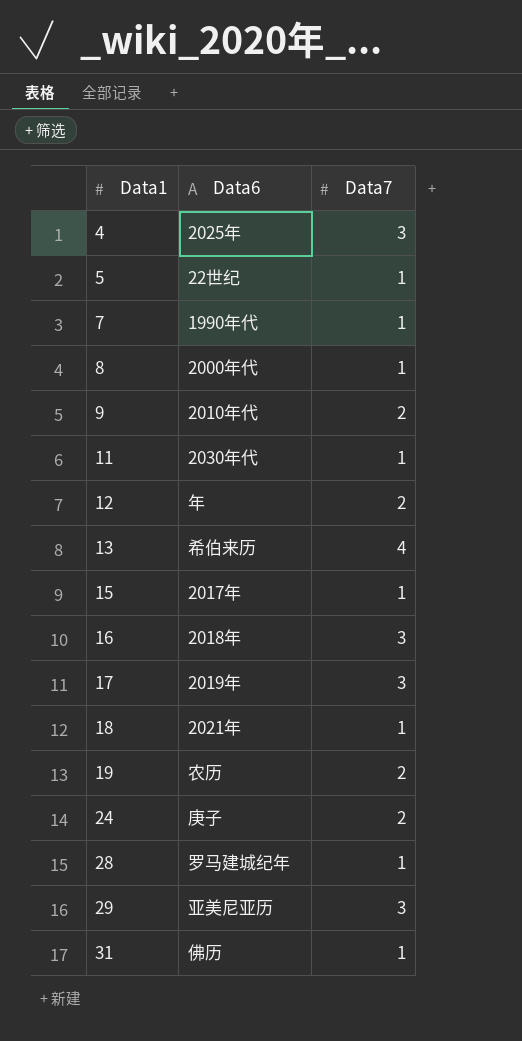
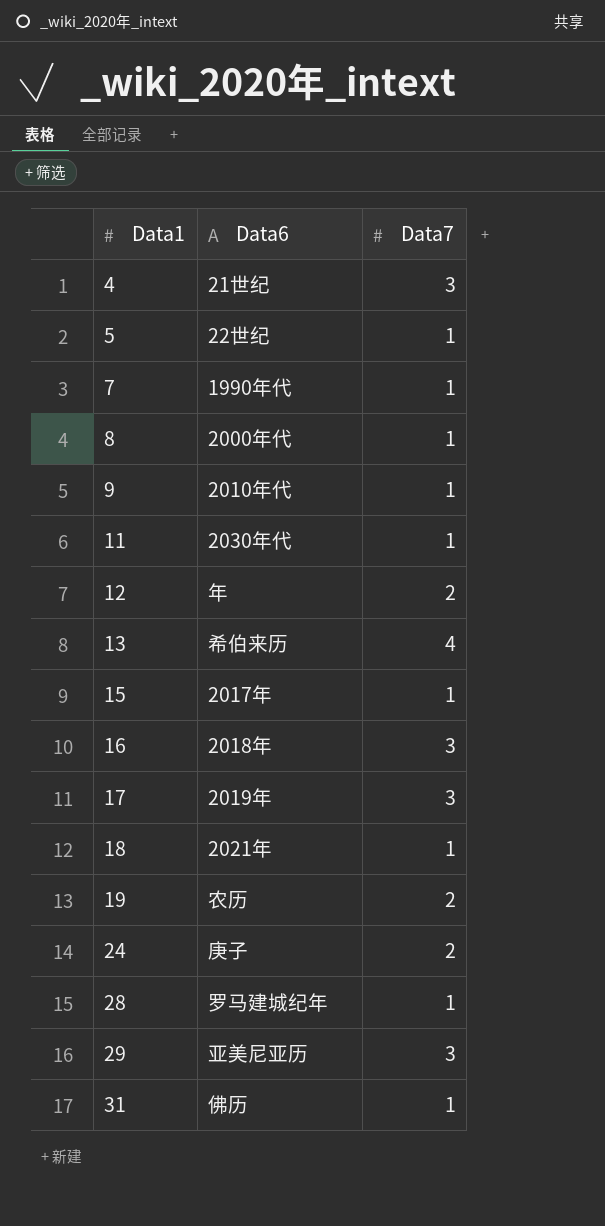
4 | Data6: 2025年 -> 21世纪
9 | Data7: 2 -> 1

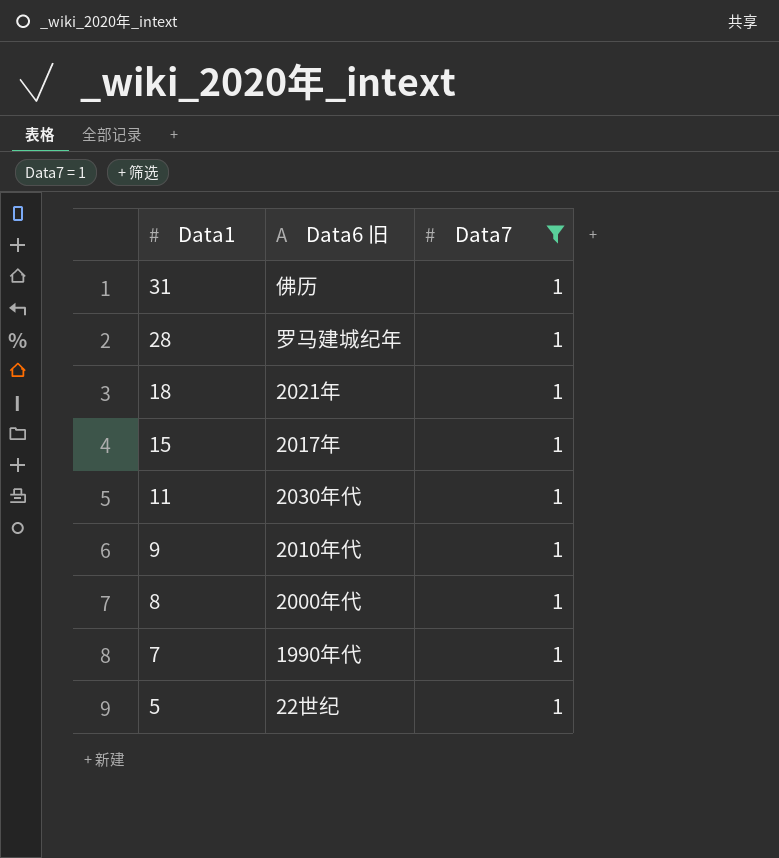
filter: none -> Data7 = 1
row order: Data1 ascending -> Data1 descending
column name: Data6 -> Data6 旧

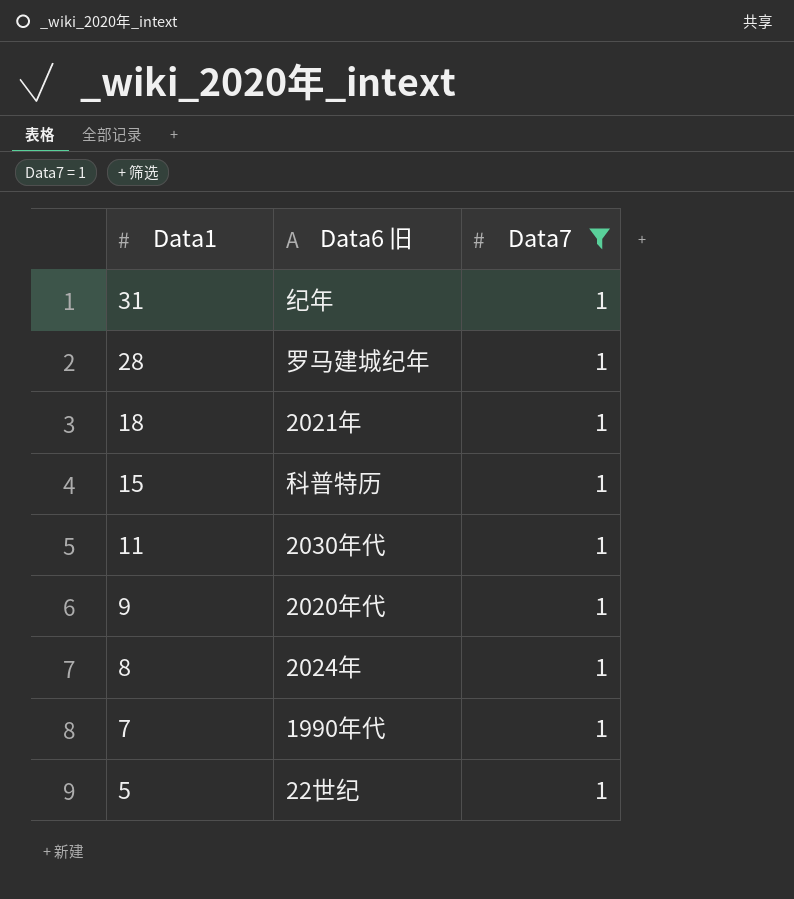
31 | Data6 旧: 佛历 -> 纪年
15 | Data6 旧: 2017年 -> 科普特历
9 | Data6 旧: 2010年代 -> 2020年代
8 | Data6 旧: 2000年代 -> 2024年

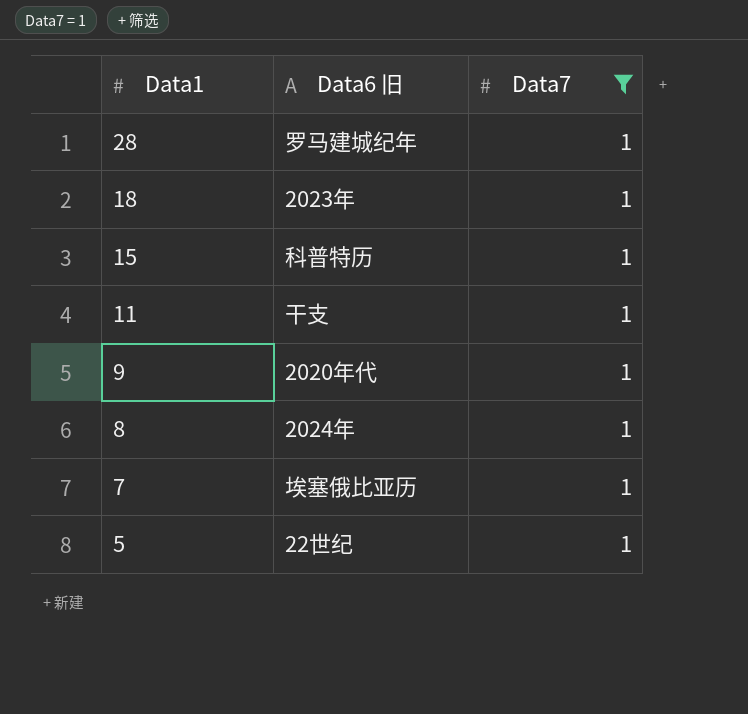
row 31: 纪年 | 1 -> none
18 | Data6 旧: 2021年 -> 2023年
11 | Data6 旧: 2030年代 -> 干支
7 | Data6 旧: 1990年代 -> 埃塞俄比亚历

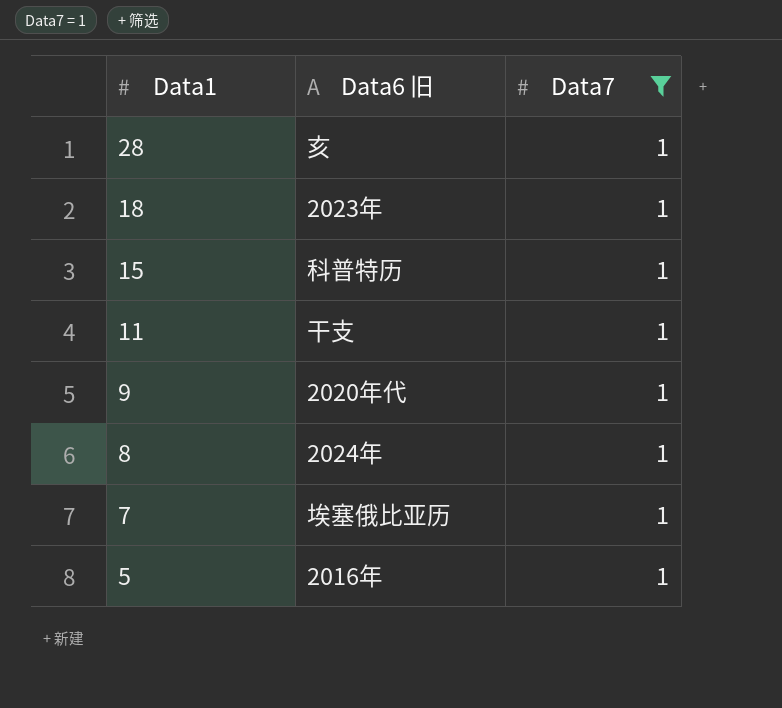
28 | Data6 旧: 罗马建城纪年 -> 亥
5 | Data6 旧: 22世纪 -> 2016年

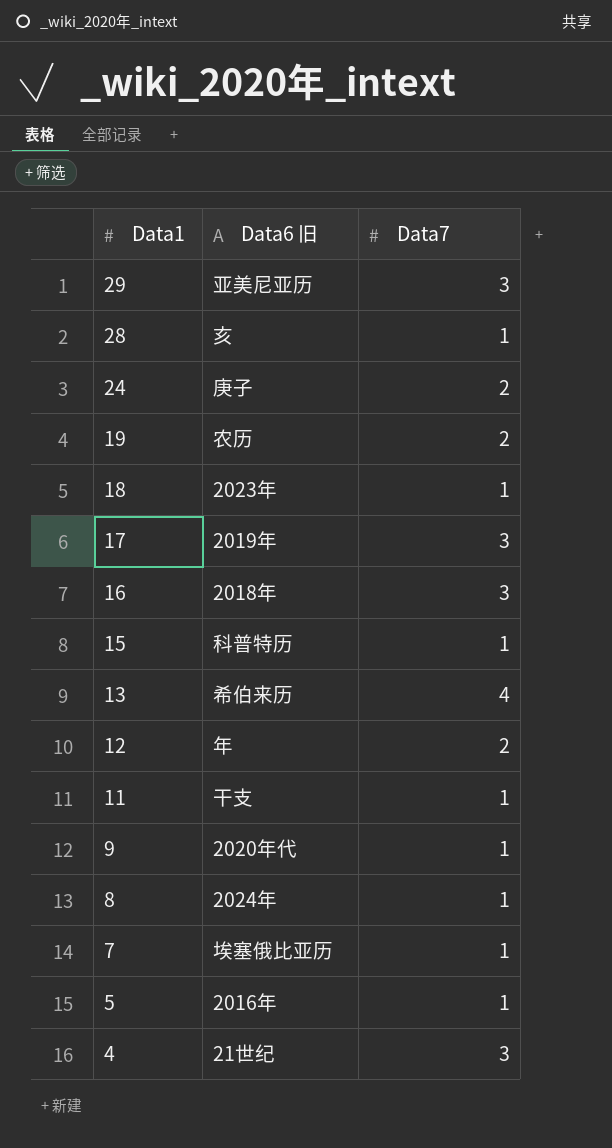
filter: Data7 = 1 -> none

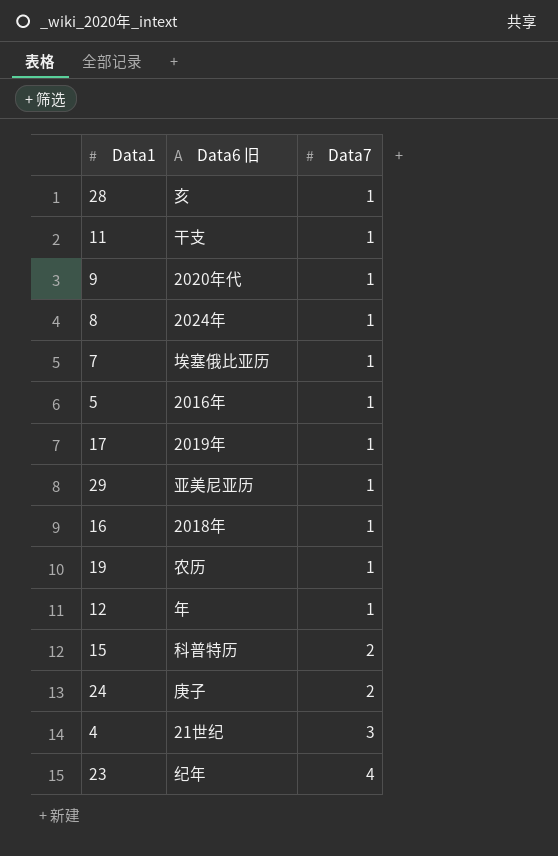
row order: Data1 descending -> Data7 ascending
row 18: 2023年 | 1 -> none
row 13: 希伯来历 | 4 -> none
17 | Data7: 3 -> 1
29 | Data7: 3 -> 1
16 | Data7: 3 -> 1
19 | Data7: 2 -> 1
12 | Data7: 2 -> 1
15 | Data7: 1 -> 2
row 23: none -> 纪年 | 4

